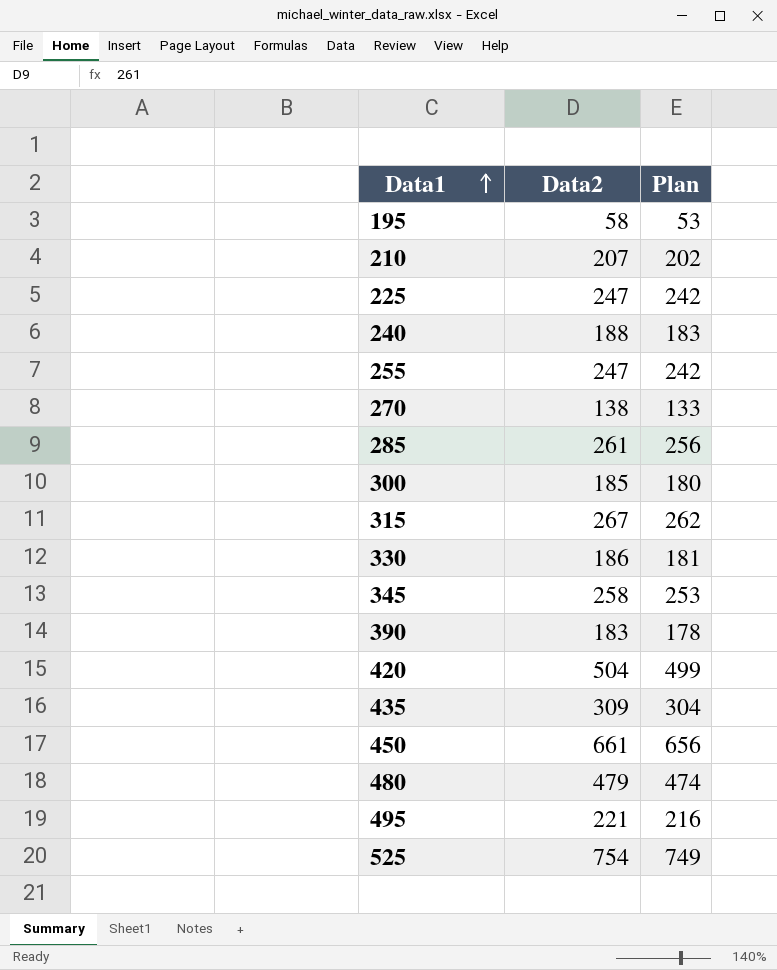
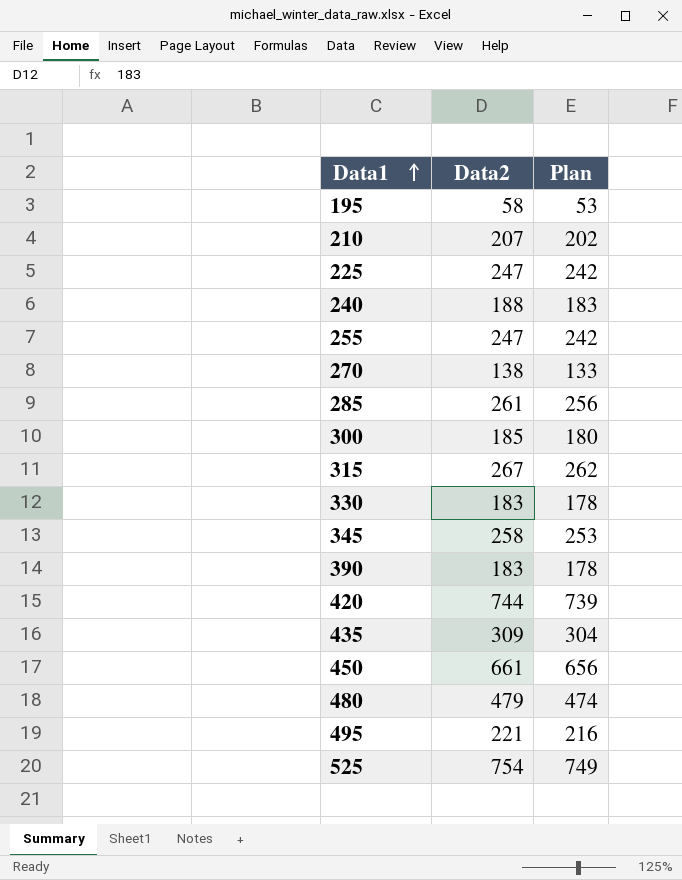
330 | Data2: 186 -> 183
330 | Plan: 181 -> 178
420 | Data2: 504 -> 744
420 | Plan: 499 -> 739

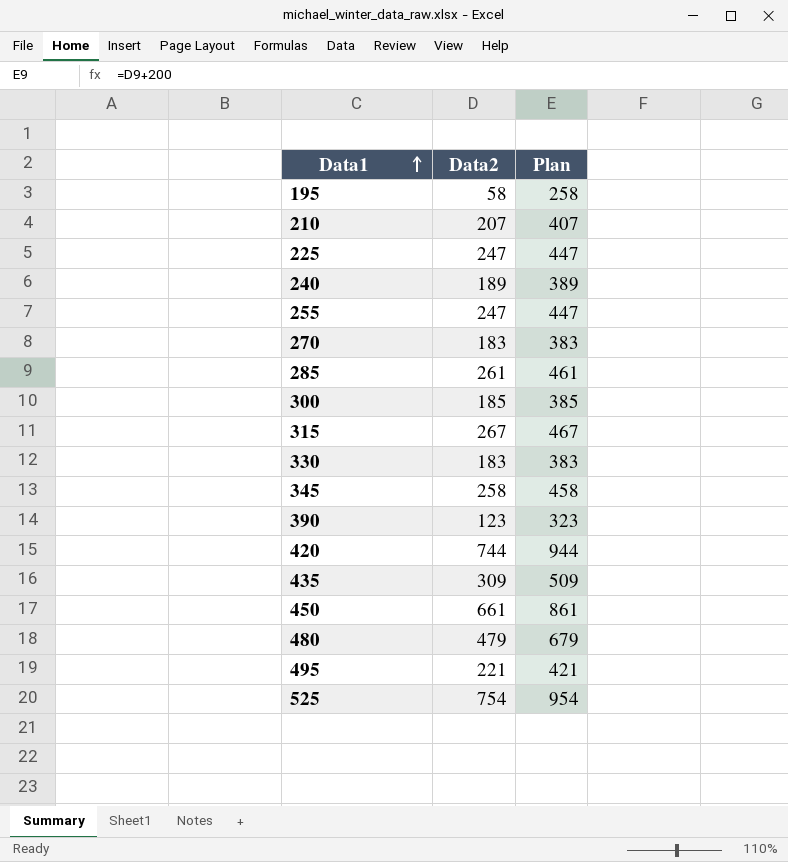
column Plan | formula: [Data2] - 5 -> [Data2] + 200
240 | Data2: 188 -> 189
270 | Data2: 138 -> 183
390 | Data2: 183 -> 123

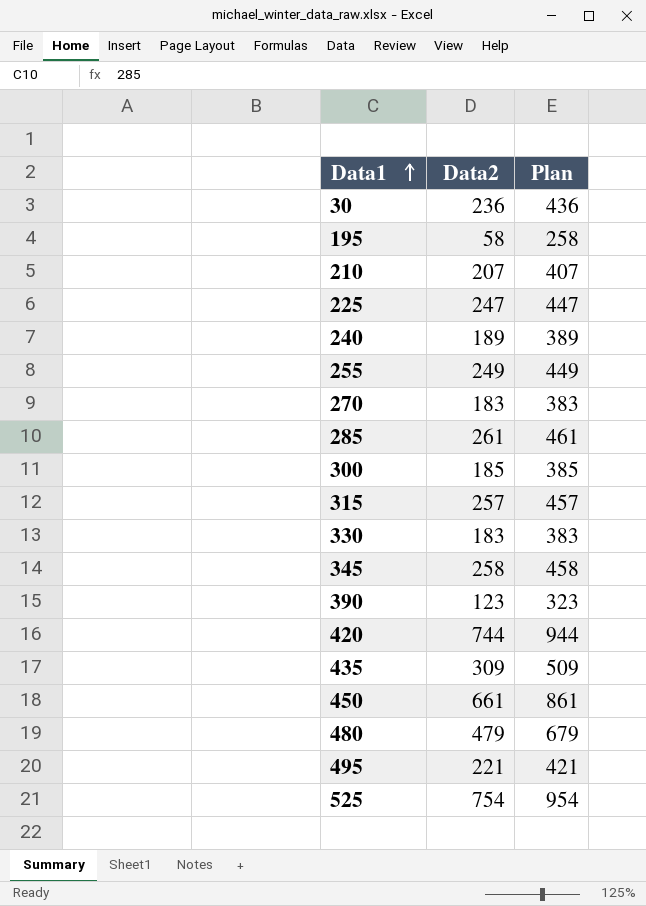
row 30: none -> 236 | 436
255 | Data2: 247 -> 249
255 | Plan: 447 -> 449
315 | Data2: 267 -> 257
315 | Plan: 467 -> 457

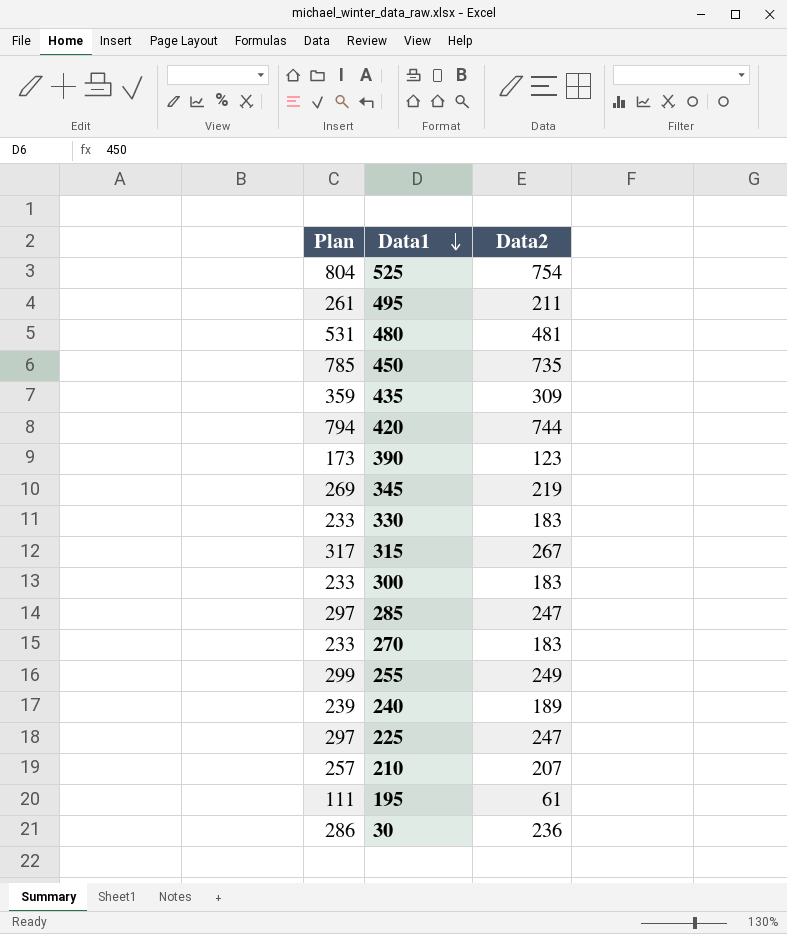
row order: Data1 ascending -> Data1 descending
column Plan | formula: [Data2] + 200 -> [Data2] + 50
column Plan | position: 3 -> 1
495 | Data2: 221 -> 211
480 | Data2: 479 -> 481
450 | Data2: 661 -> 735
345 | Data2: 258 -> 219
315 | Data2: 257 -> 267
300 | Data2: 185 -> 183
285 | Data2: 261 -> 247
195 | Data2: 58 -> 61

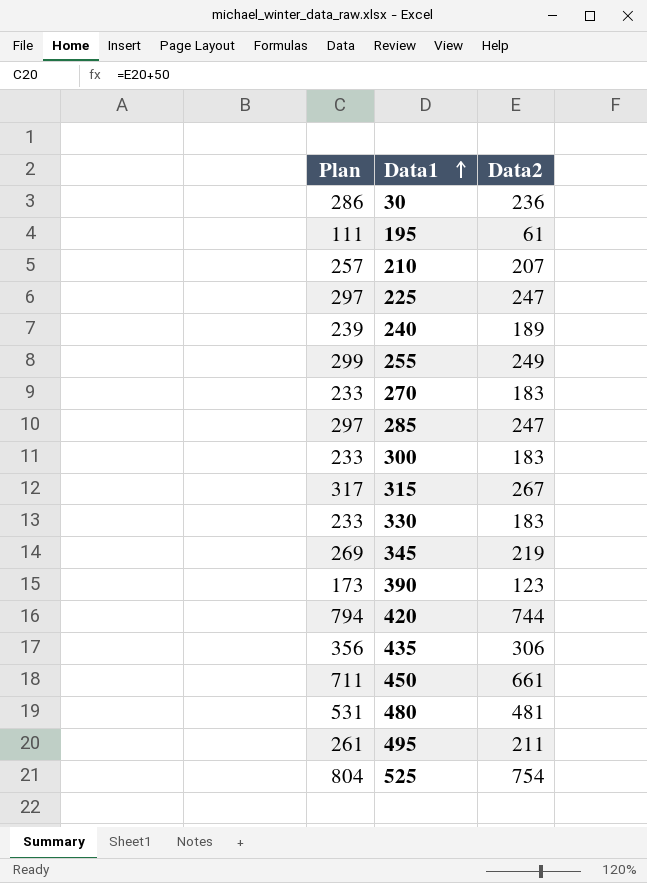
row order: Data1 descending -> Data1 ascending
435 | Plan: 359 -> 356
435 | Data2: 309 -> 306
450 | Plan: 785 -> 711
450 | Data2: 735 -> 661

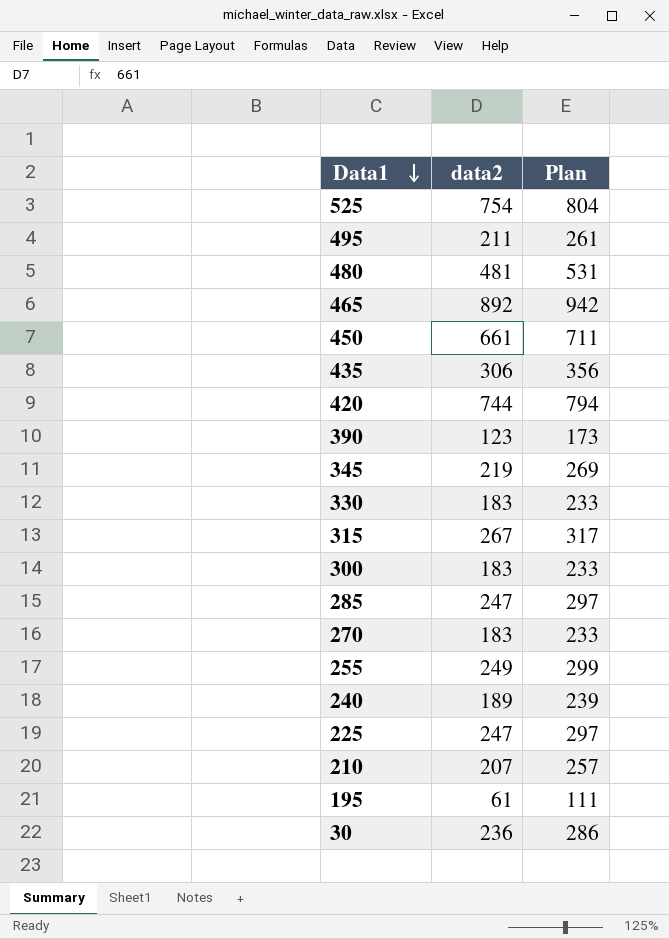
row order: Data1 ascending -> Data1 descending
column name: Data2 -> data2
column Plan | position: 1 -> 3
row 465: none -> 892 | 942

